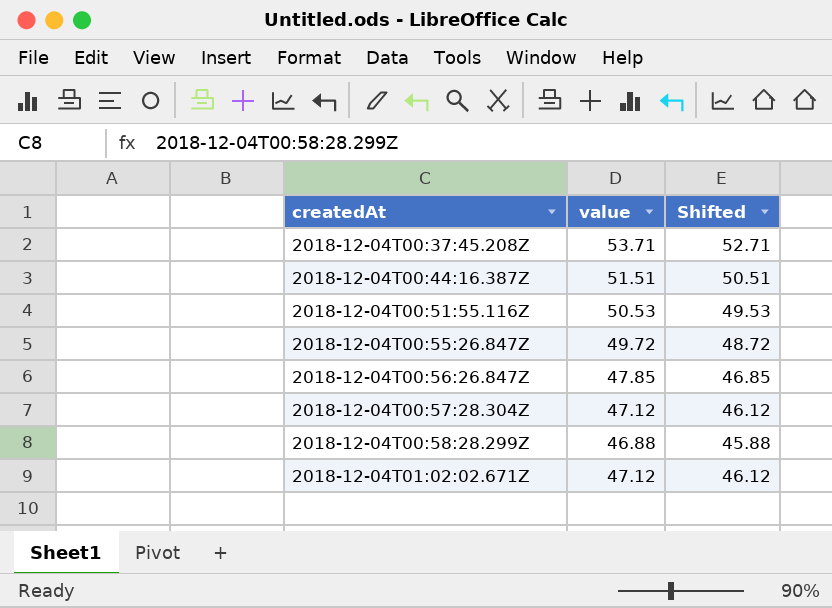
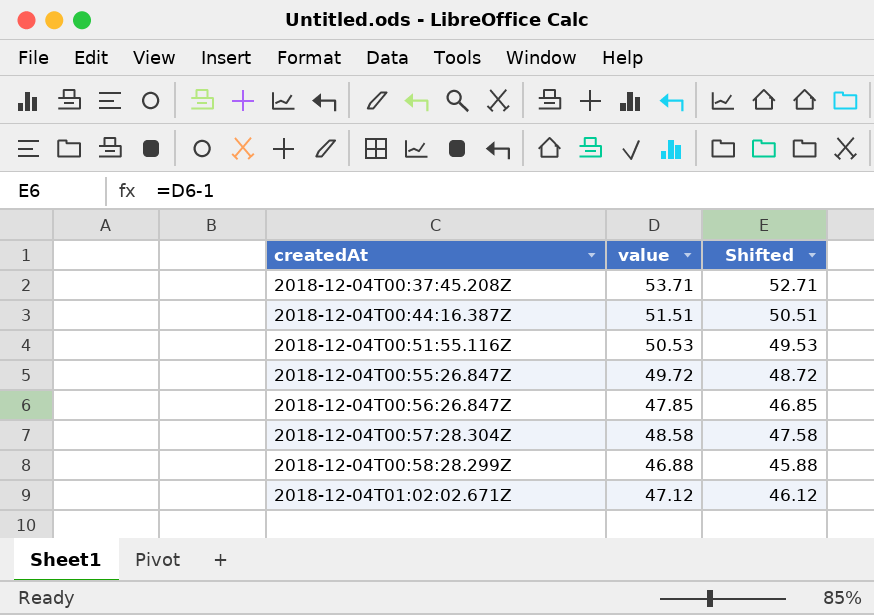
2018-12-04T00:57:28.304Z | value: 47.12 -> 48.58
2018-12-04T00:57:28.304Z | Shifted: 46.12 -> 47.58

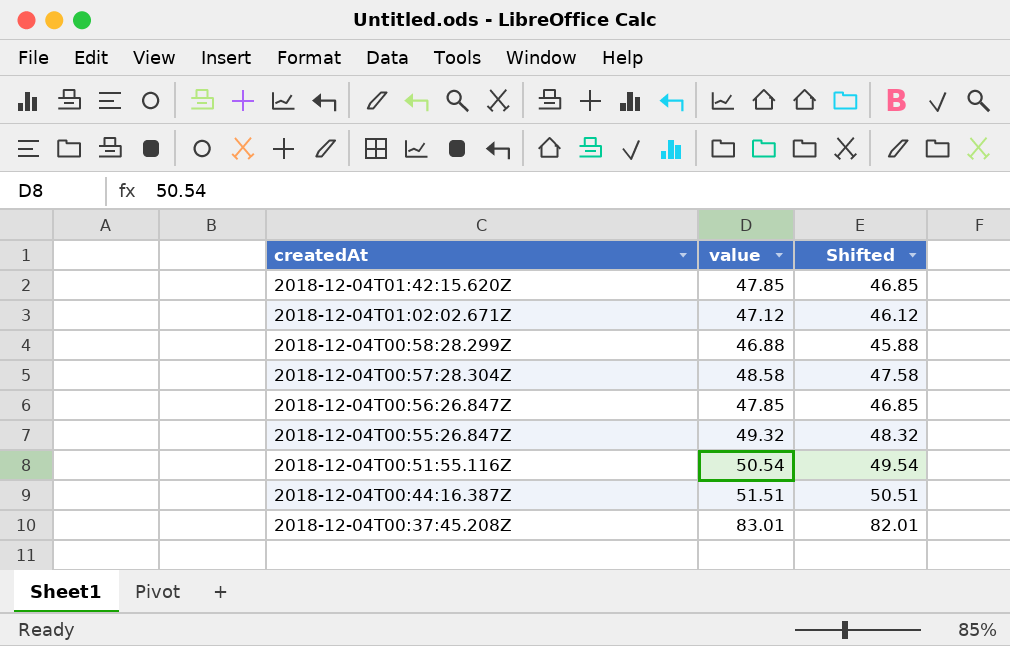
row order: createdAt ascending -> createdAt descending
row 2018-12-04T01:42:15.620Z: none -> 47.85 | 46.85
2018-12-04T00:55:26.847Z | value: 49.72 -> 49.32
2018-12-04T00:55:26.847Z | Shifted: 48.72 -> 48.32
2018-12-04T00:51:55.116Z | value: 50.53 -> 50.54
2018-12-04T00:51:55.116Z | Shifted: 49.53 -> 49.54
2018-12-04T00:37:45.208Z | value: 53.71 -> 83.01
2018-12-04T00:37:45.208Z | Shifted: 52.71 -> 82.01

